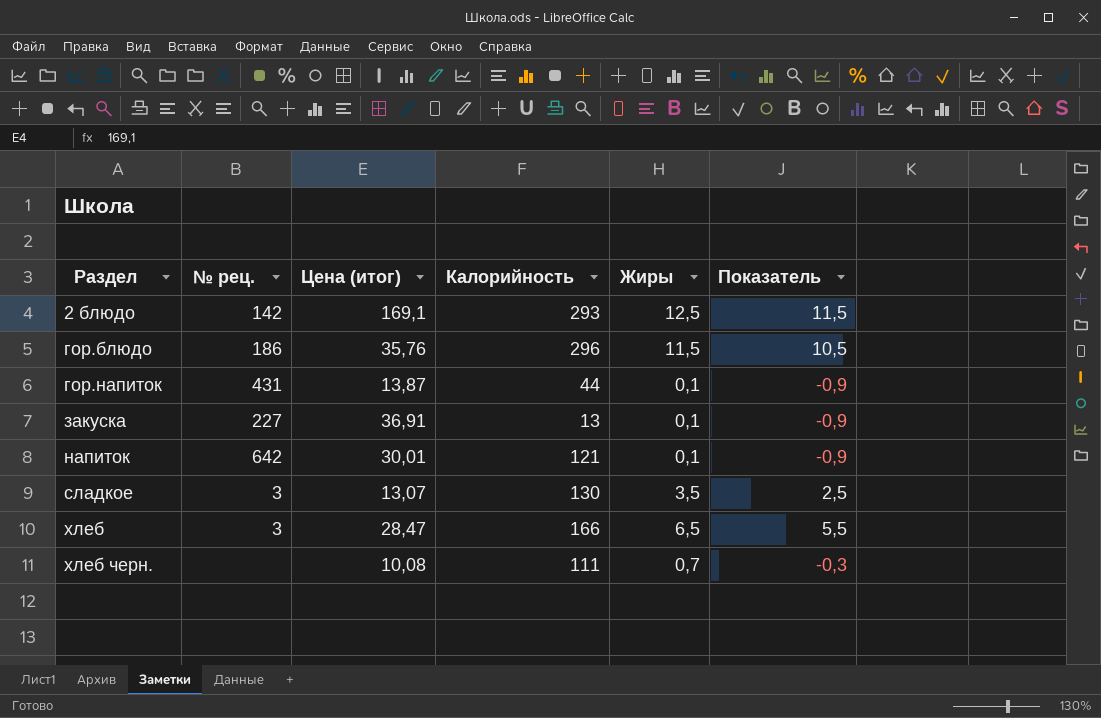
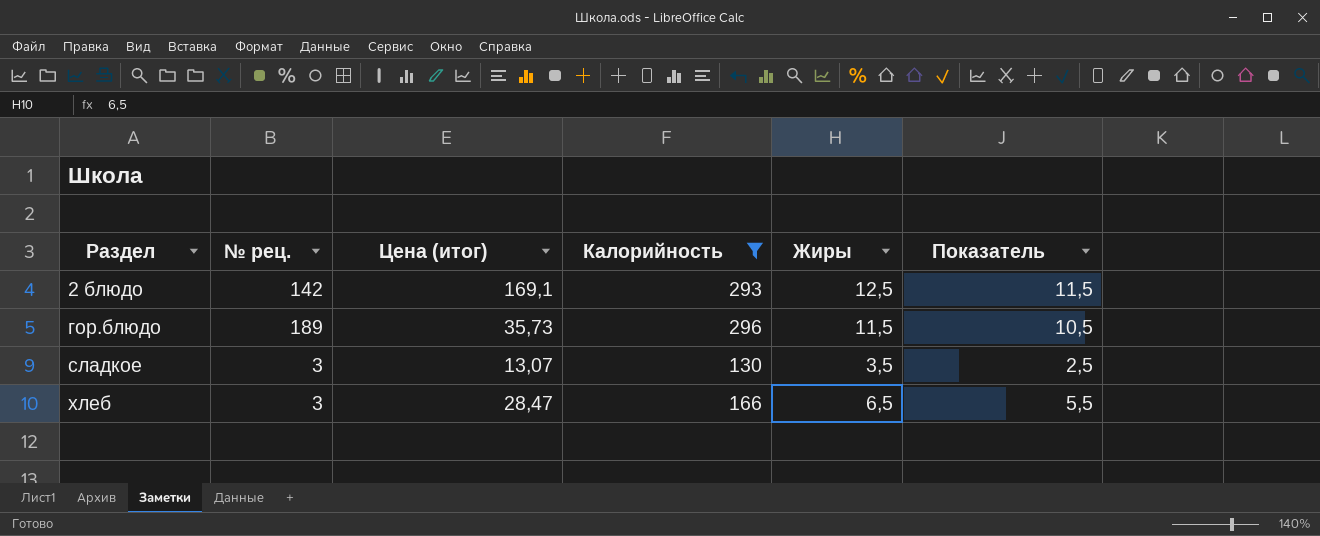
filter: none -> Калорийность >= 130
гор.блюдо | № рец.: 186 -> 189
гор.блюдо | Цена (итог): 35,76 -> 35,73

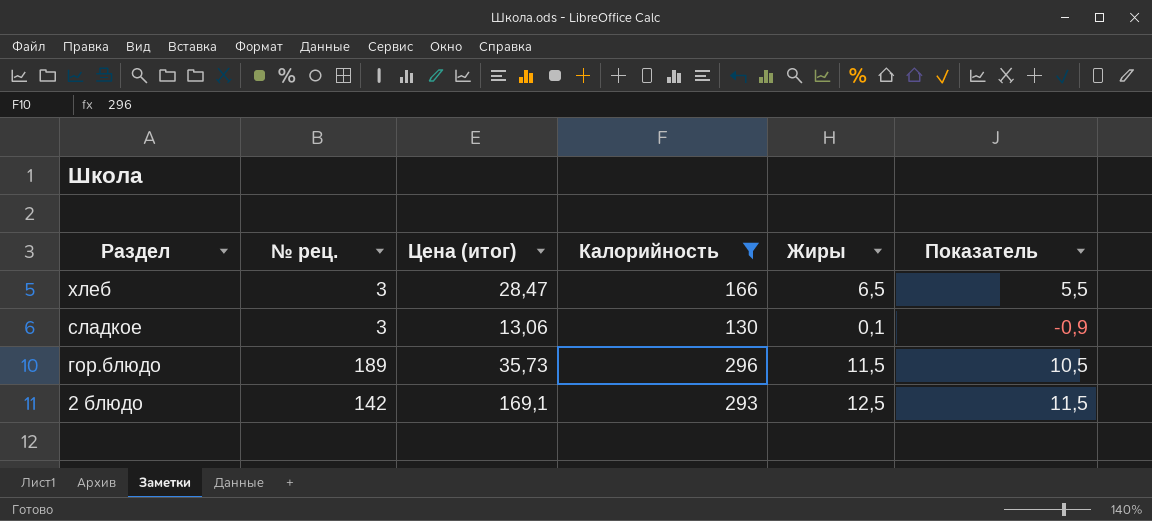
row order: Раздел ascending -> Раздел descending
сладкое | Цена (итог): 13,07 -> 13,06
сладкое | Жиры: 3,5 -> 0,1
сладкое | Показатель: 2,5 -> -0,9

